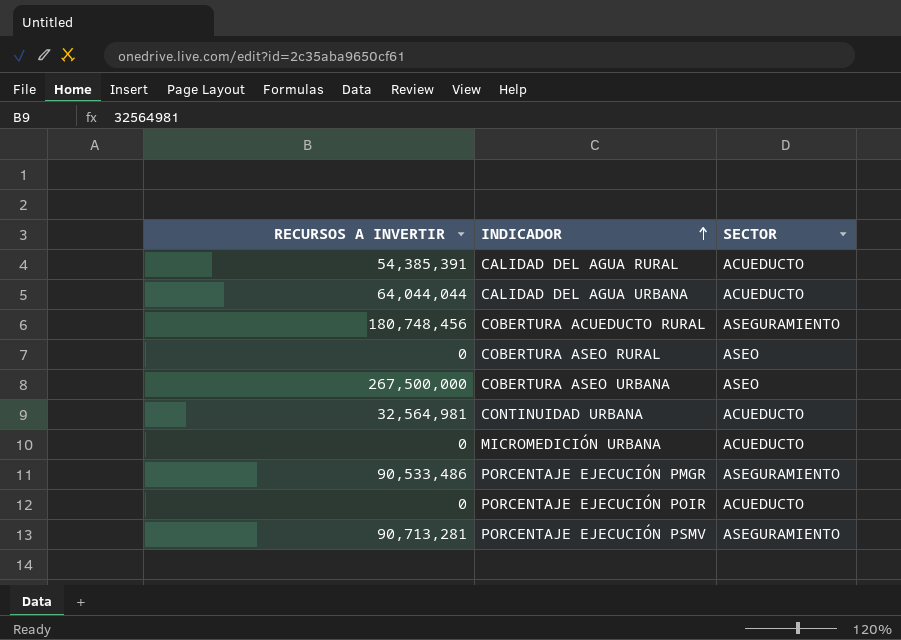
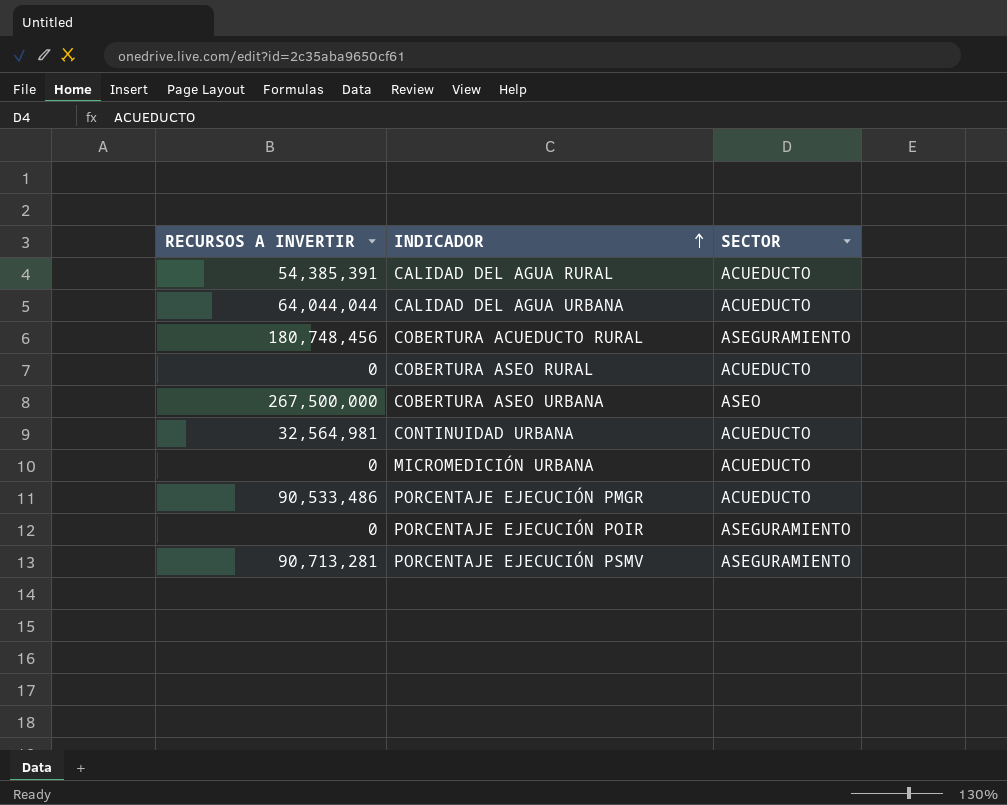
COBERTURA ASEO RURAL | SECTOR: ASEO -> ACUEDUCTO
PORCENTAJE EJECUCIÓN PMGR | SECTOR: ASEGURAMIENTO -> ACUEDUCTO
PORCENTAJE EJECUCIÓN POIR | SECTOR: ACUEDUCTO -> ASEGURAMIENTO

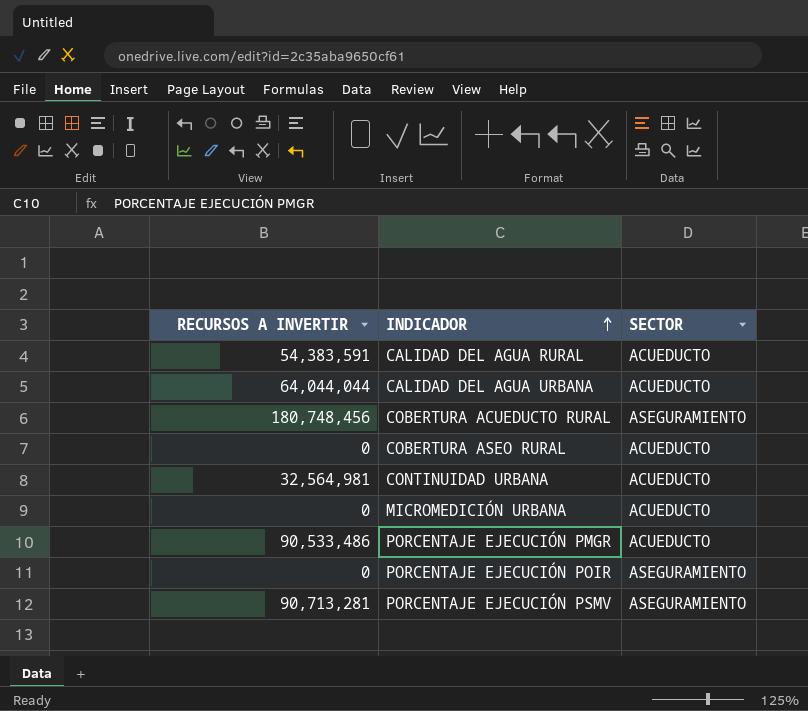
row COBERTURA ASEO URBANA: 267,500,000 | ASEO -> none
CALIDAD DEL AGUA RURAL | RECURSOS A INVERTIR: 54,385,391 -> 54,383,591

